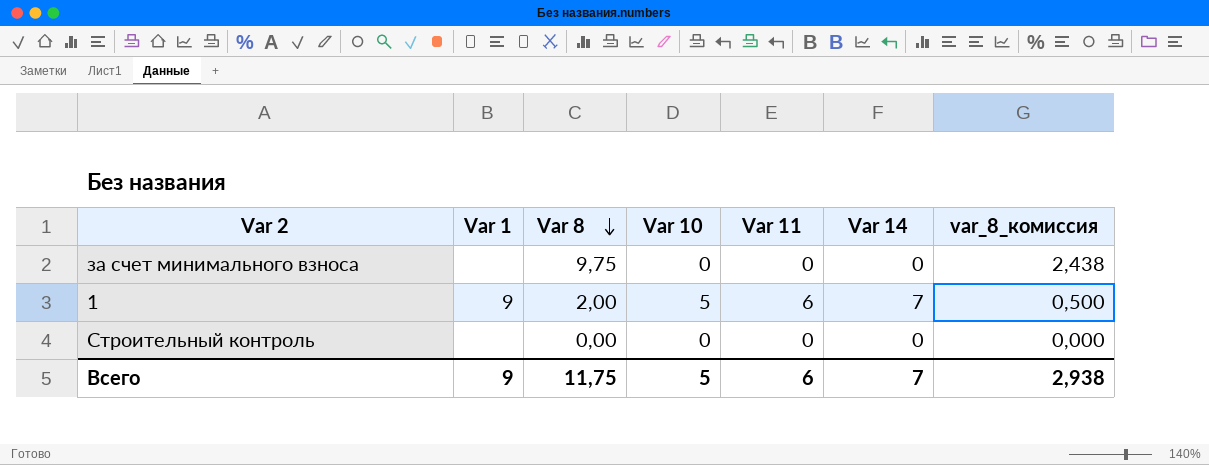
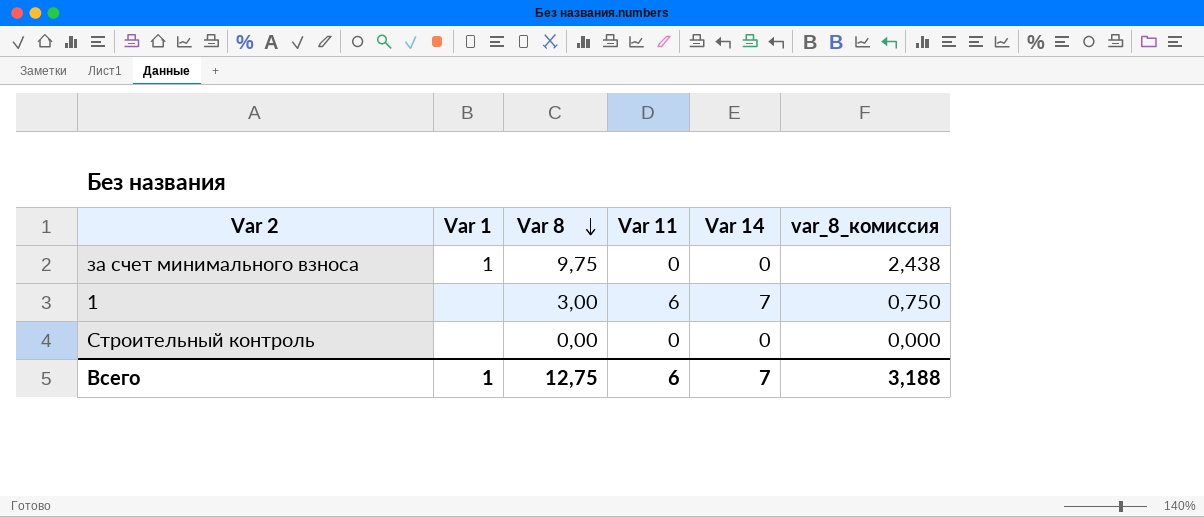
column Var 10 | position: 4 -> none
за счет минимального взноса | Var 1: none -> 1
1 | Var 1: 9 -> none
1 | Var 8: 2,00 -> 3,00
1 | var_8_комиссия: 0,500 -> 0,750
Всего | Var 1: 9 -> 1
Всего | Var 8: 11,75 -> 12,75
Всего | var_8_комиссия: 2,938 -> 3,188

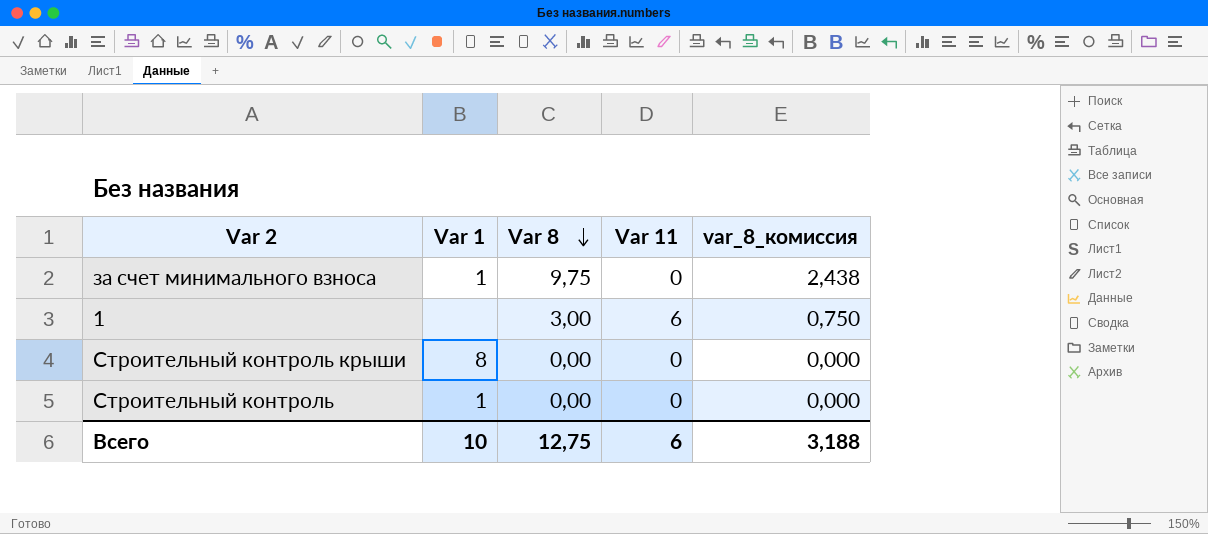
column Var 14 | position: 5 -> none
row Строительный контроль крыши: none -> 8 | 0,00 | 0 | 0,000
Строительный контроль | Var 1: none -> 1
Всего | Var 1: 1 -> 10

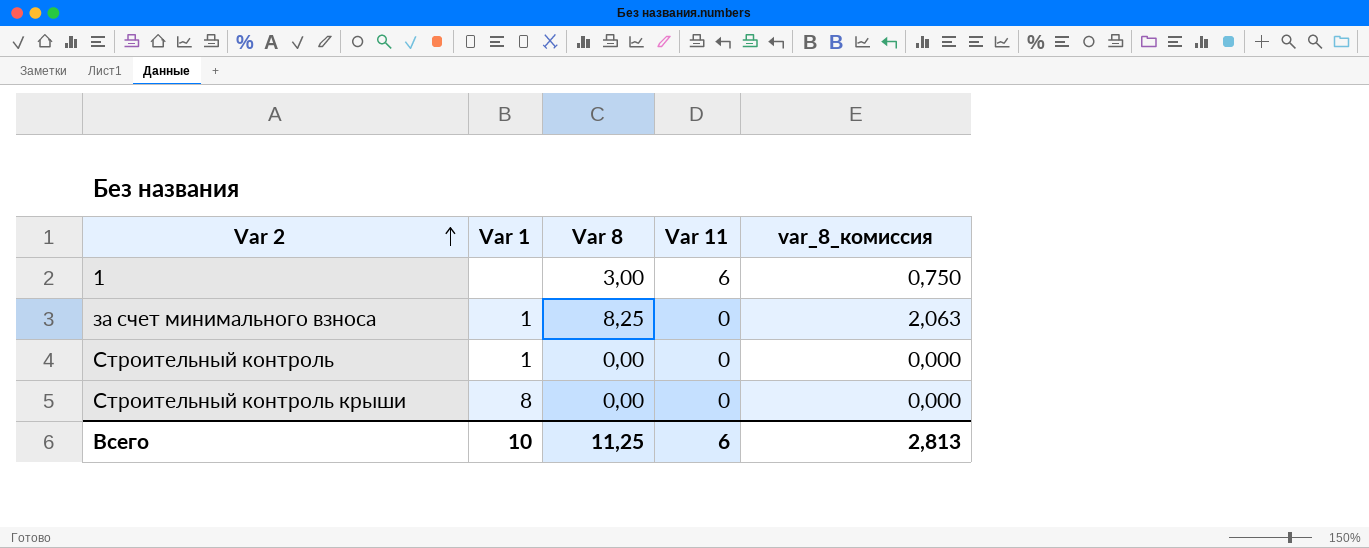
row order: Var 8 descending -> Var 2 ascending
за счет минимального взноса | Var 8: 9,75 -> 8,25
за счет минимального взноса | var_8_комиссия: 2,438 -> 2,063
Всего | Var 8: 12,75 -> 11,25
Всего | var_8_комиссия: 3,188 -> 2,813

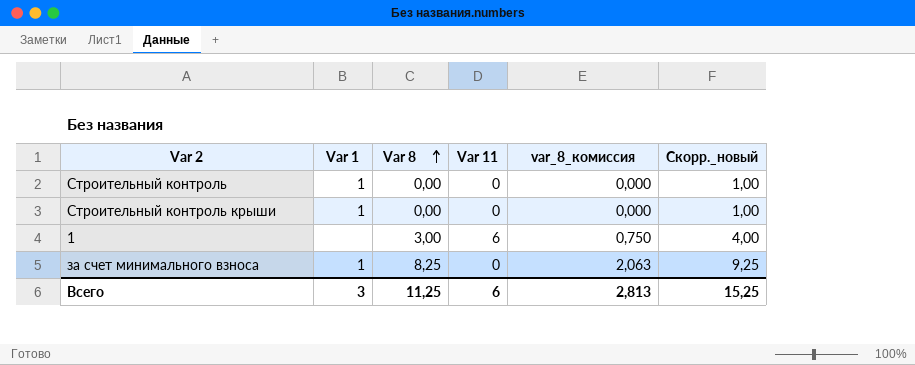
row order: Var 2 ascending -> Var 8 ascending
column Скорр._новый | formula: none -> [Var 8] + 1
Строительный контроль крыши | Var 1: 8 -> 1
Всего | Var 1: 10 -> 3

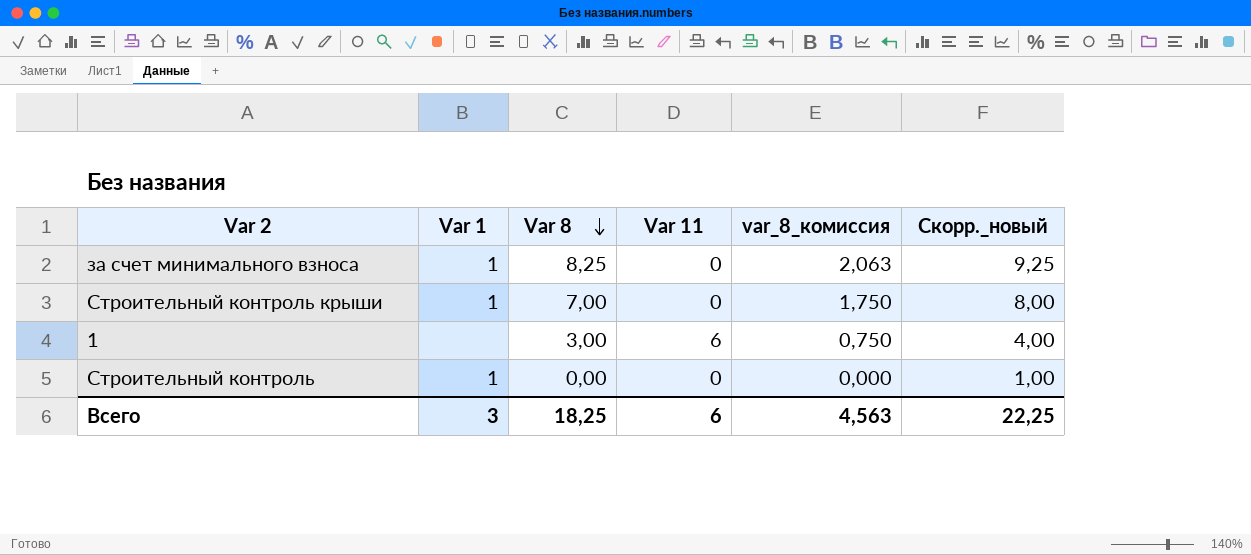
row order: Var 8 ascending -> Var 8 descending
Строительный контроль крыши | Var 8: 0,00 -> 7,00
Строительный контроль крыши | var_8_комиссия: 0,000 -> 1,750
Строительный контроль крыши | Скорр._новый: 1,00 -> 8,00
Всего | Var 8: 11,25 -> 18,25
Всего | var_8_комиссия: 2,813 -> 4,563
Всего | Скорр._новый: 15,25 -> 22,25

